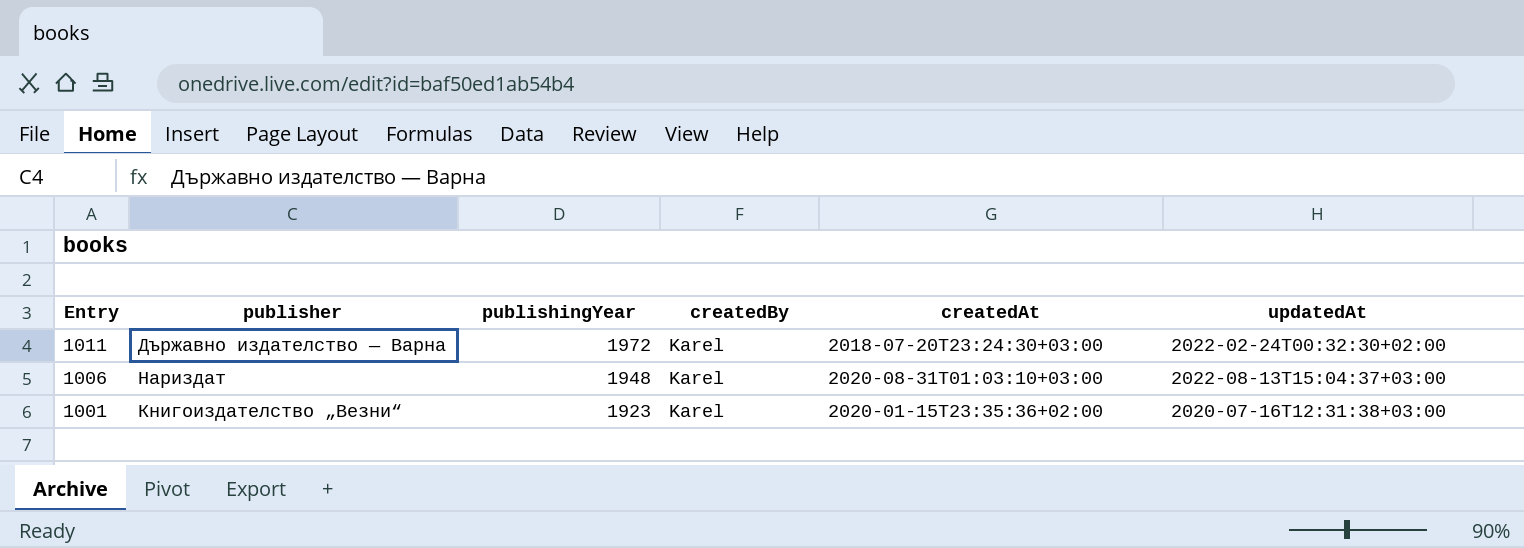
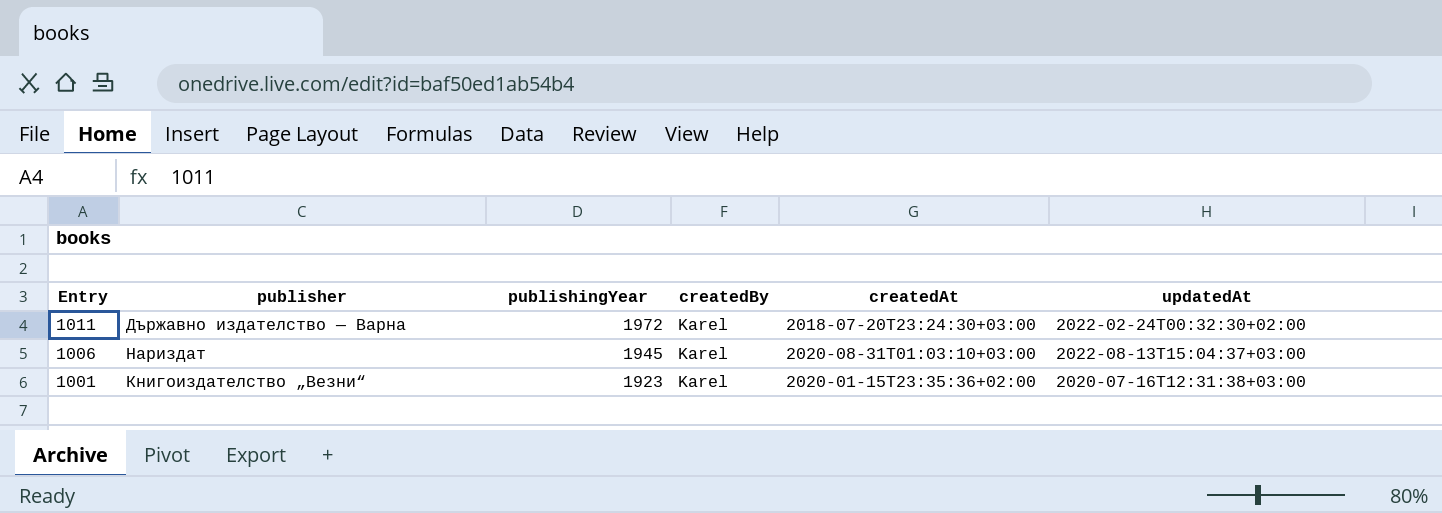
1006 | publishingYear: 1948 -> 1945

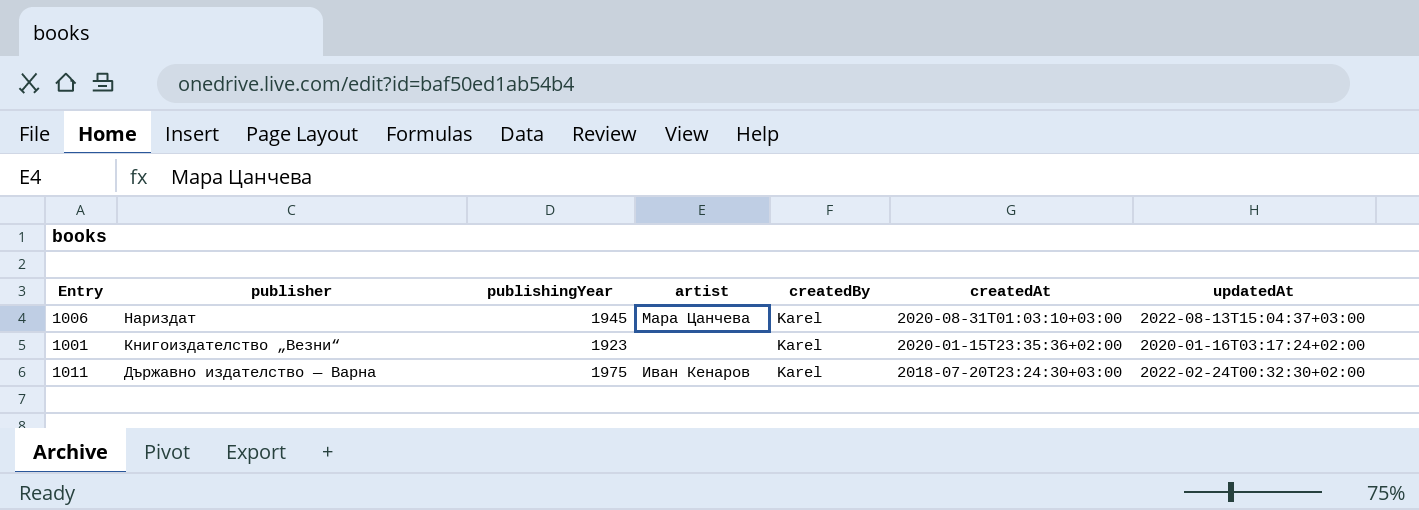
row order: Entry descending -> publisher descending
column artist | position: none -> 4
1001 | updatedAt: 2020-07-16T12:31:38+03:00 -> 2020-01-16T03:17:24+02:00
1011 | publishingYear: 1972 -> 1975

